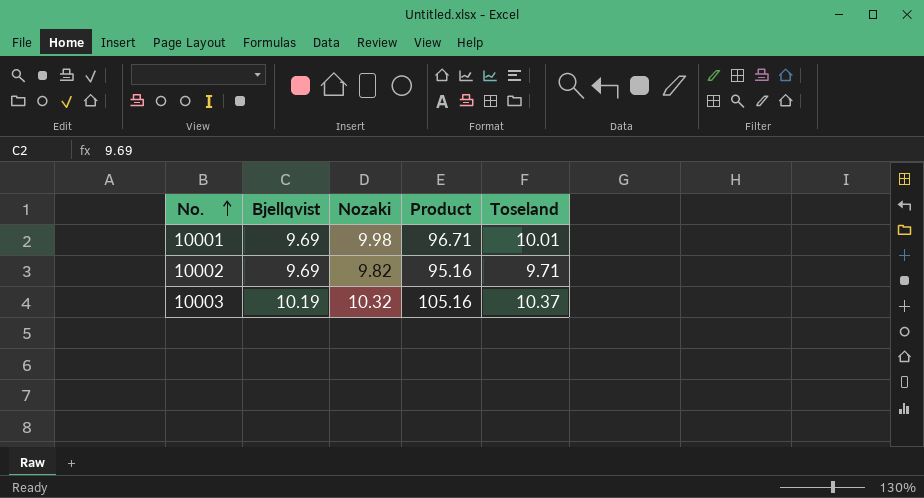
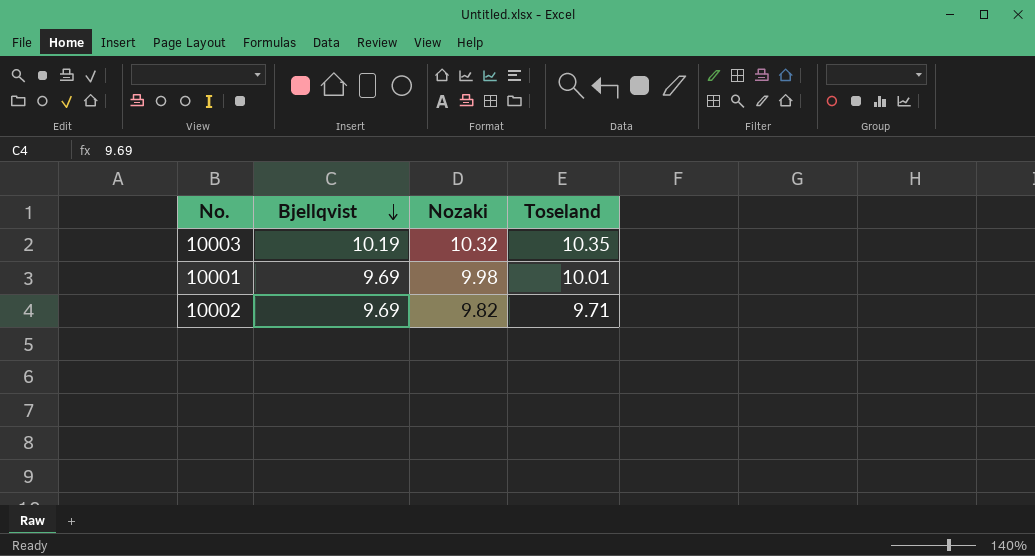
row order: No. ascending -> Bjellqvist descending
column Product | formula: [Bjellqvist] * [Nozaki] -> none
10003 | Toseland: 10.37 -> 10.35

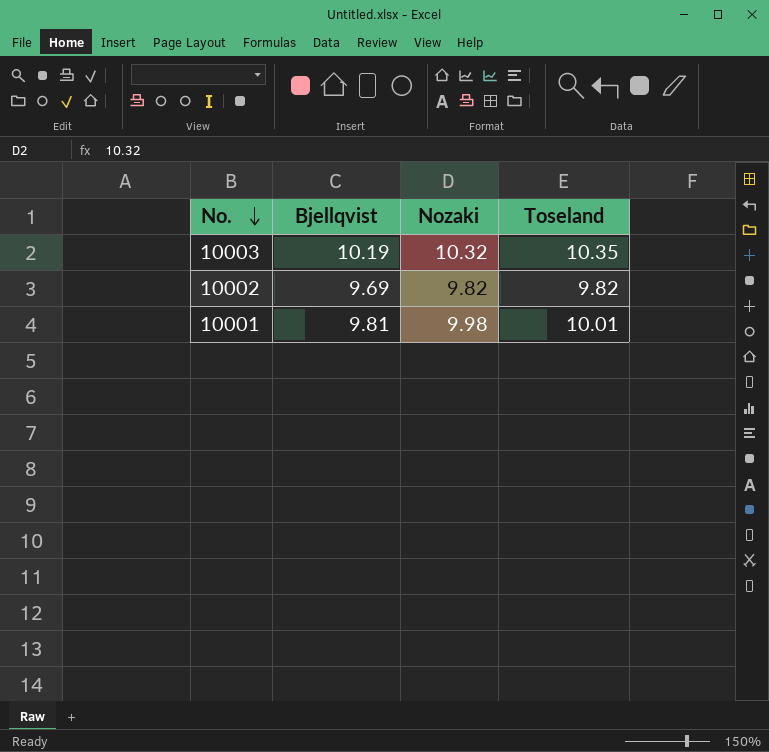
row order: Bjellqvist descending -> No. descending
10002 | Toseland: 9.71 -> 9.82
10001 | Bjellqvist: 9.69 -> 9.81

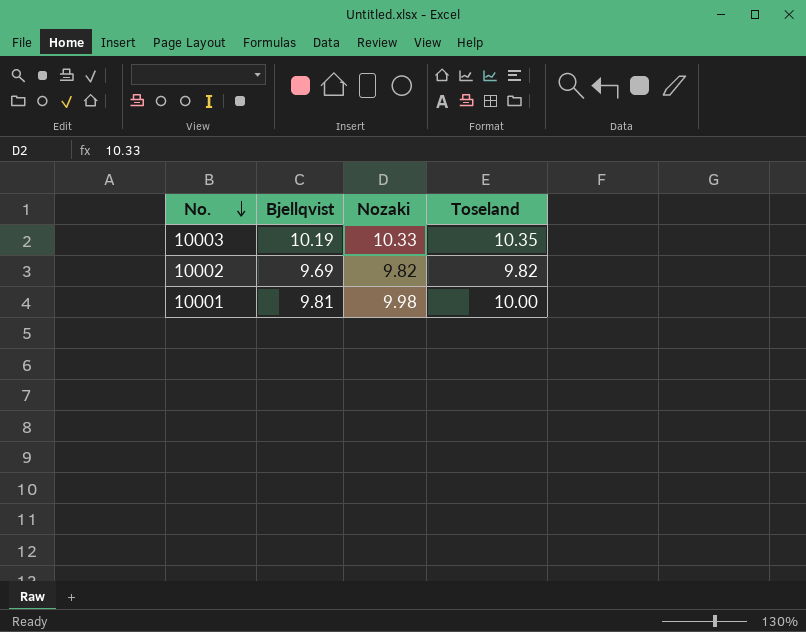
10003 | Nozaki: 10.32 -> 10.33
10001 | Toseland: 10.01 -> 10.00

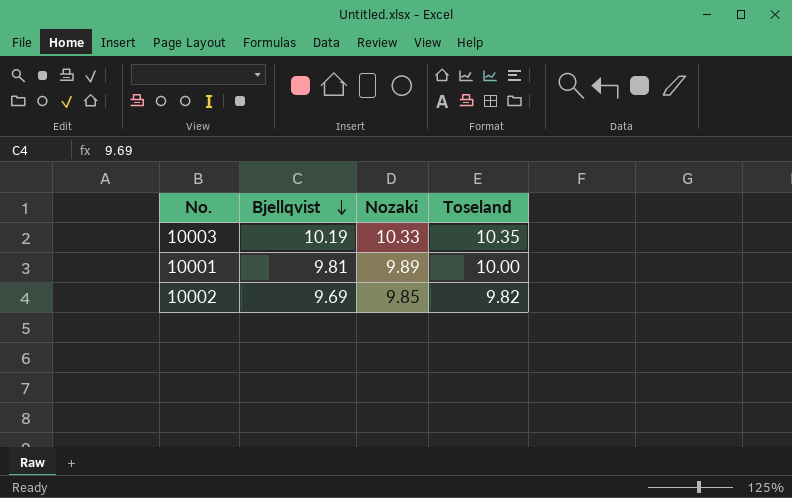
row order: No. descending -> Bjellqvist descending
10001 | Nozaki: 9.98 -> 9.89
10002 | Nozaki: 9.82 -> 9.85

